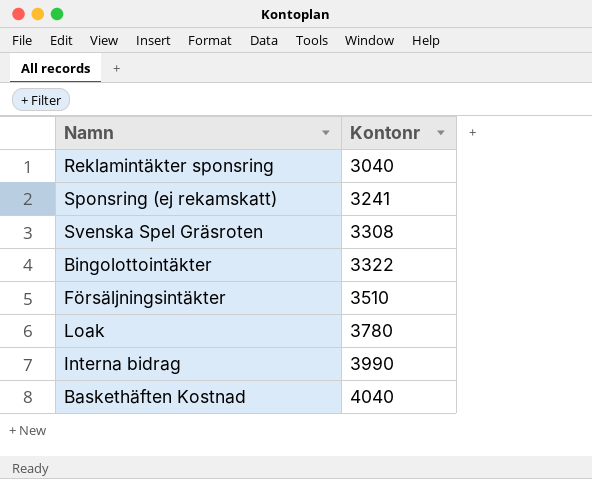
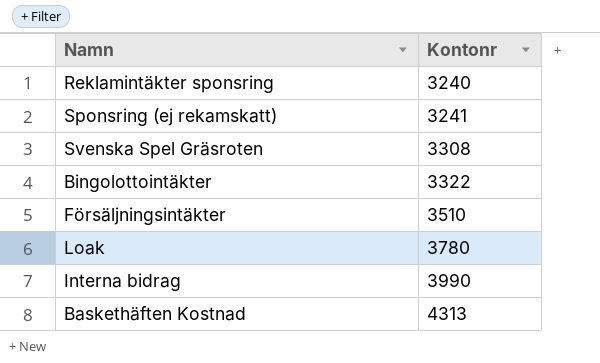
Reklamintäkter sponsring | Kontonr: 3040 -> 3240
Baskethäften Kostnad | Kontonr: 4040 -> 4313

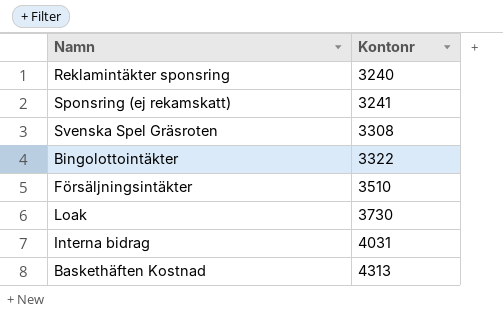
Loak | Kontonr: 3780 -> 3730
Interna bidrag | Kontonr: 3990 -> 4031

